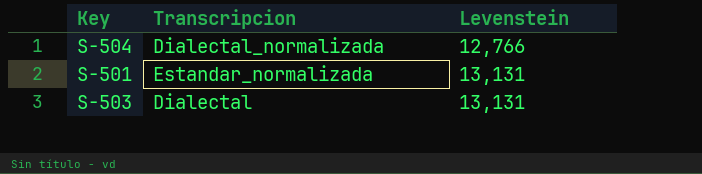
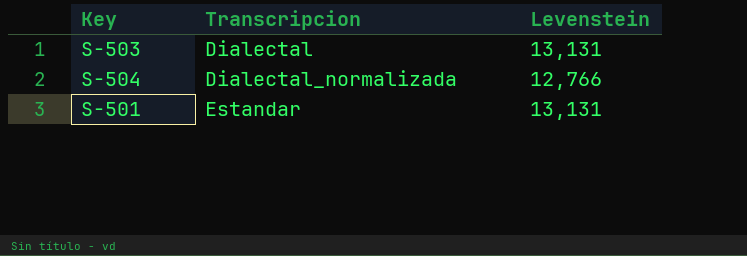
row order: Levenstein ascending -> Transcripcion ascending
S-501 | Transcripcion: Estandar_normalizada -> Estandar

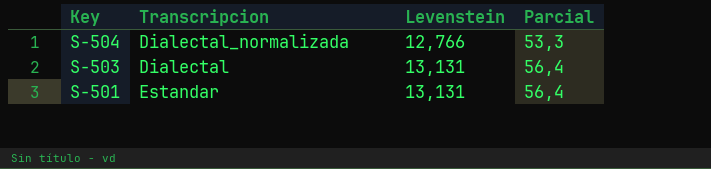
row order: Transcripcion ascending -> Key descending
column Parcial | position: none -> 4

